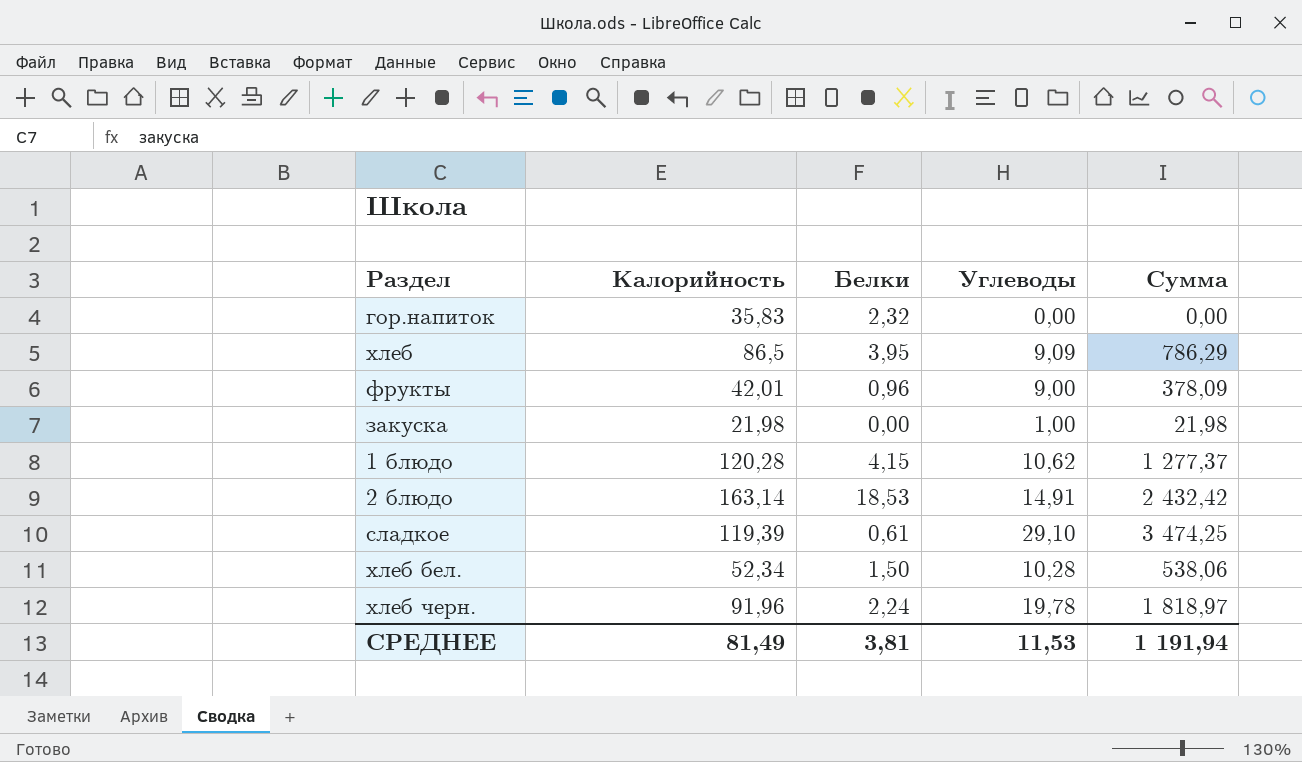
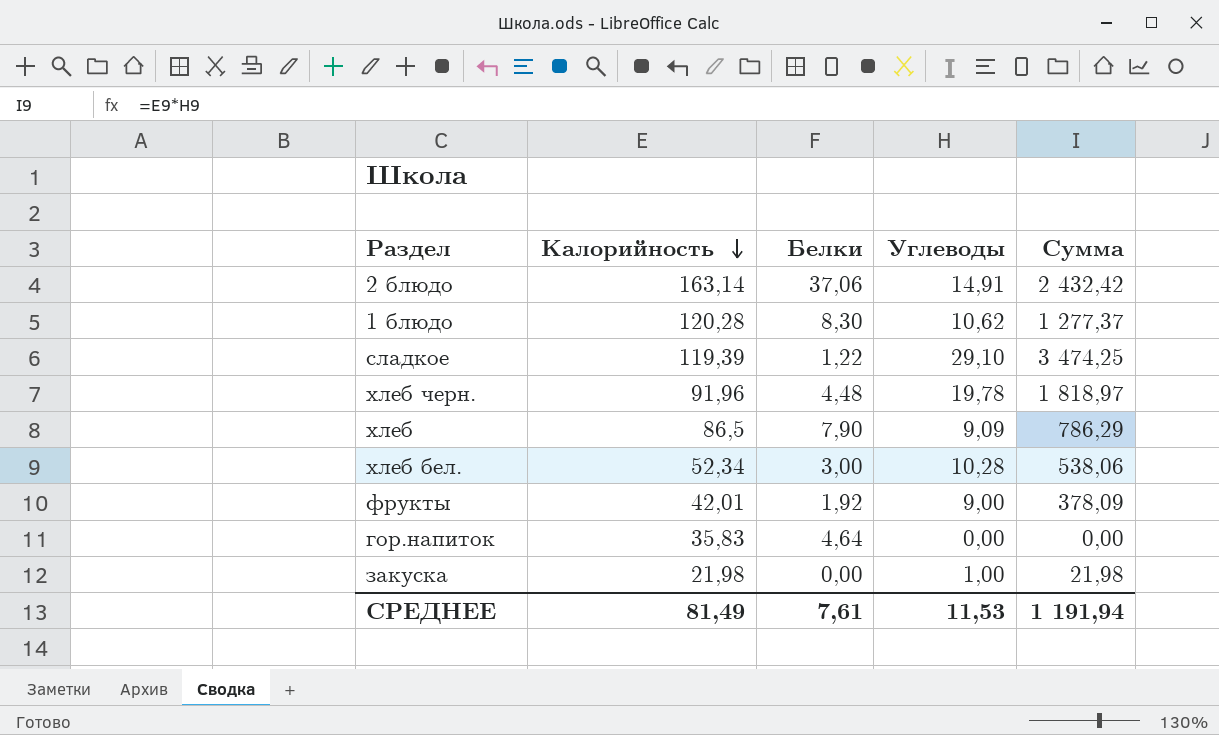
row order: none -> Калорийность descending
2 блюдо | Белки: 18,53 -> 37,06
1 блюдо | Белки: 4,15 -> 8,30
сладкое | Белки: 0,61 -> 1,22
хлеб черн. | Белки: 2,24 -> 4,48
хлеб | Белки: 3,95 -> 7,90
хлеб бел. | Белки: 1,50 -> 3,00
фрукты | Белки: 0,96 -> 1,92
гор.напиток | Белки: 2,32 -> 4,64
СРЕДНЕЕ | Белки: 3,81 -> 7,61

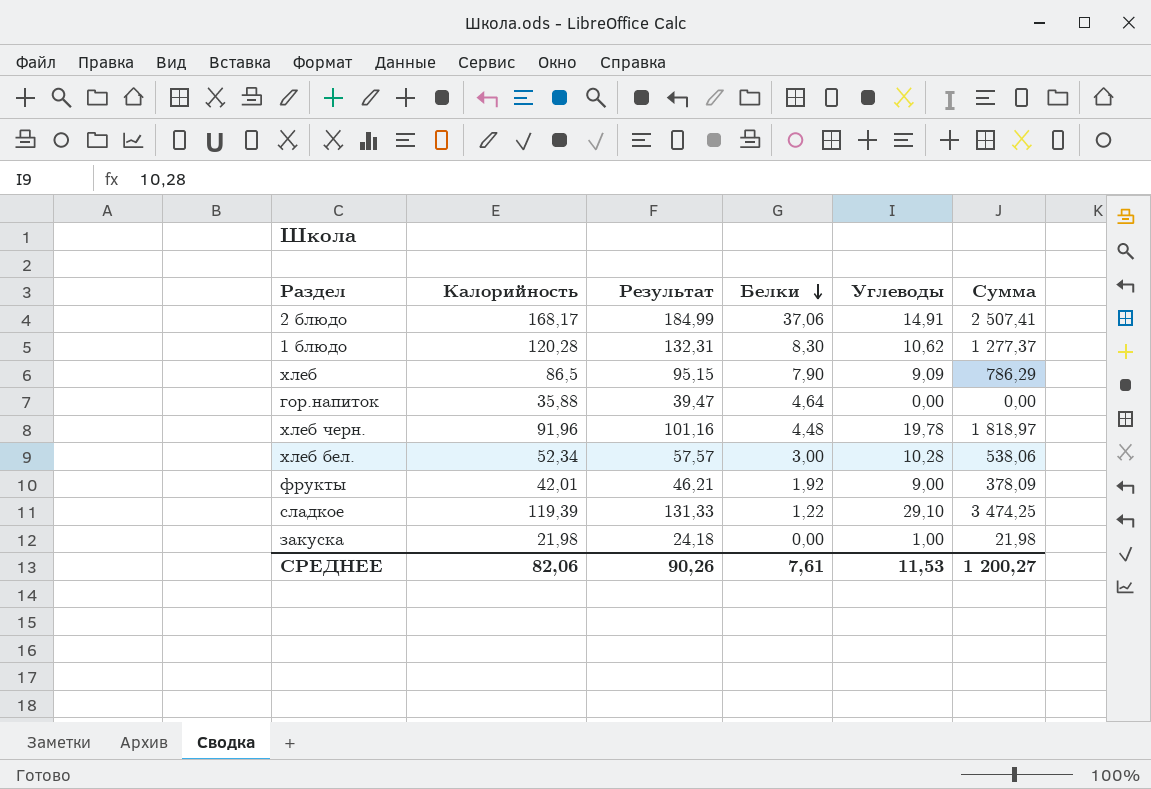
row order: Калорийность descending -> Белки descending
column Результат | formula: none -> [Калорийность] * 1,1
2 блюдо | Калорийность: 163,14 -> 168,17
2 блюдо | Сумма: 2 432,42 -> 2 507,41
гор.напиток | Калорийность: 35,83 -> 35,88
СРЕДНЕЕ | Калорийность: 81,49 -> 82,06
СРЕДНЕЕ | Сумма: 1 191,94 -> 1 200,27

